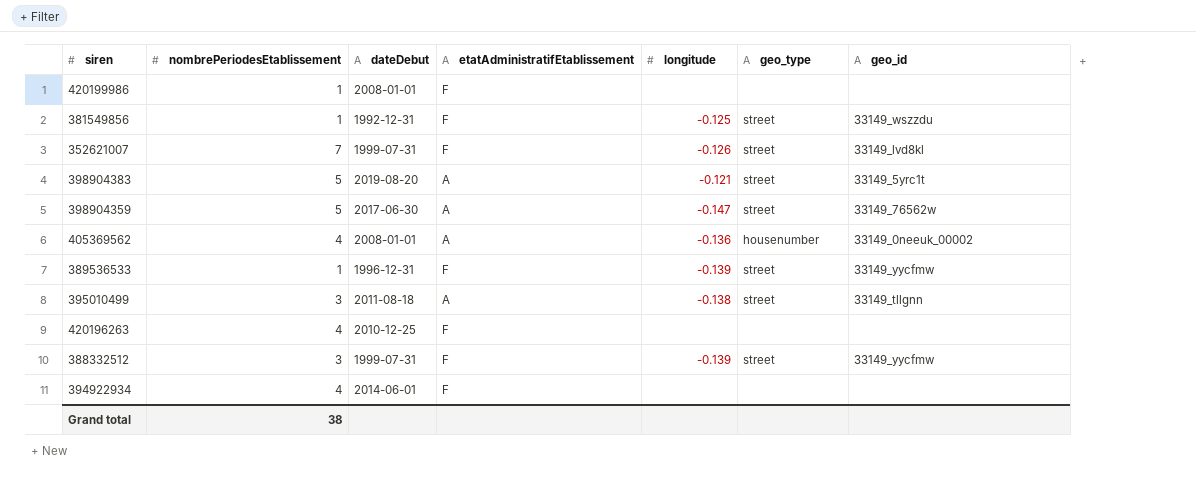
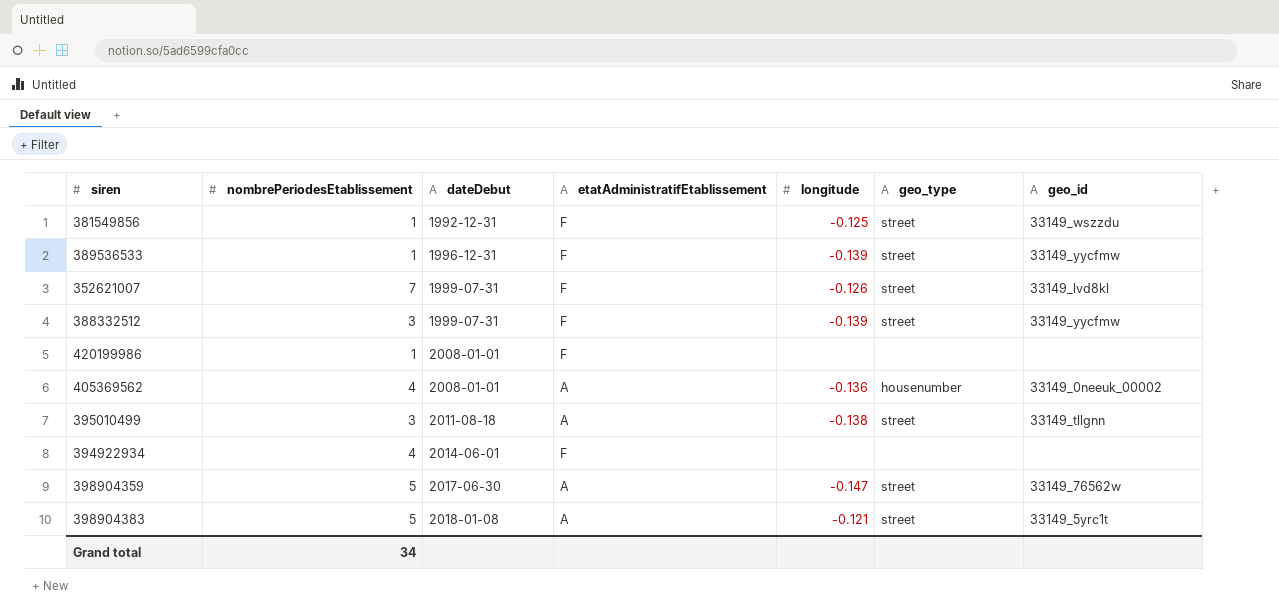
row order: none -> dateDebut ascending
row 420196263: 4 | 2010-12-25 | F | none | none | none -> none
398904383 | dateDebut: 2019-08-20 -> 2018-01-08
Grand total | nombrePeriodesEtablissement: 38 -> 34

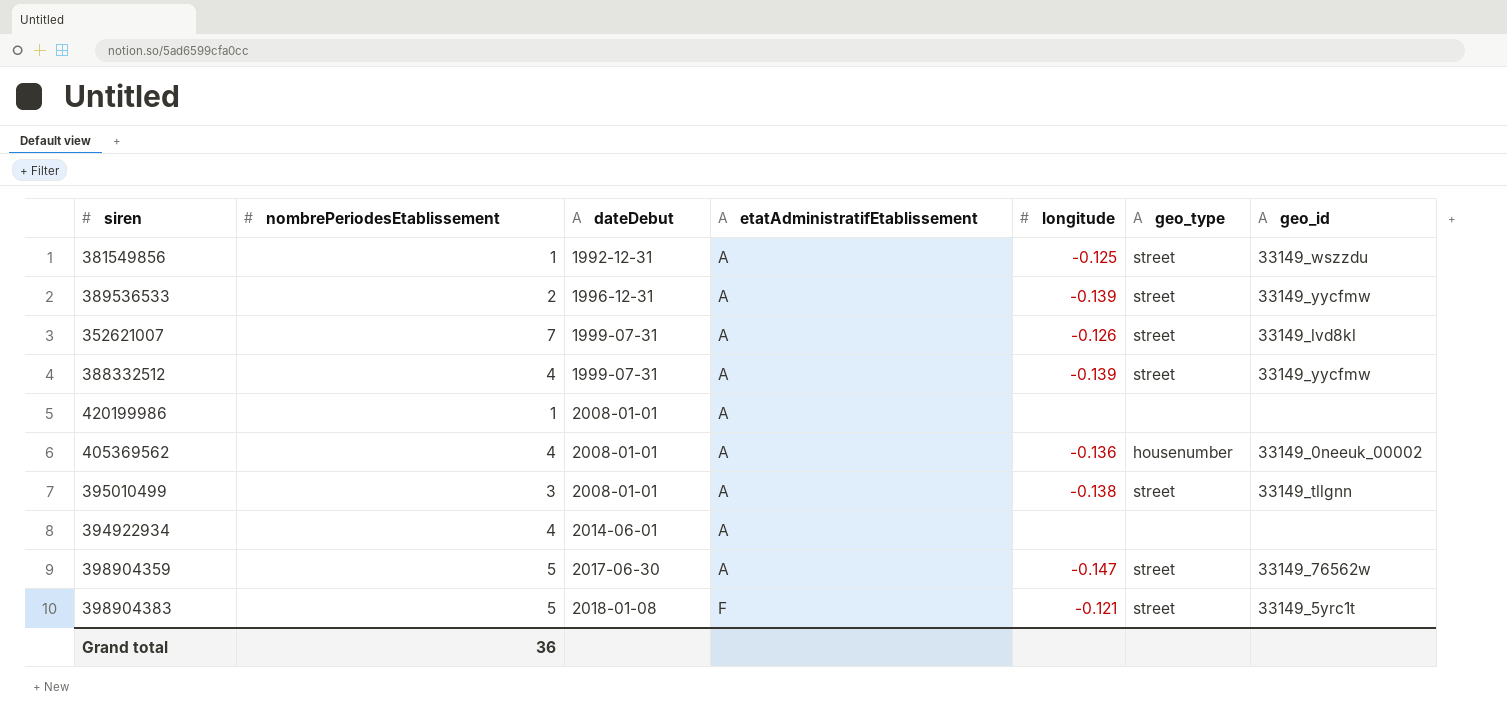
381549856 | etatAdministratifEtablissement: F -> A
389536533 | nombrePeriodesEtablissement: 1 -> 2
389536533 | etatAdministratifEtablissement: F -> A
352621007 | etatAdministratifEtablissement: F -> A
388332512 | nombrePeriodesEtablissement: 3 -> 4
388332512 | etatAdministratifEtablissement: F -> A
420199986 | etatAdministratifEtablissement: F -> A
395010499 | dateDebut: 2011-08-18 -> 2008-01-01
394922934 | etatAdministratifEtablissement: F -> A
398904383 | etatAdministratifEtablissement: A -> F
Grand total | nombrePeriodesEtablissement: 34 -> 36

